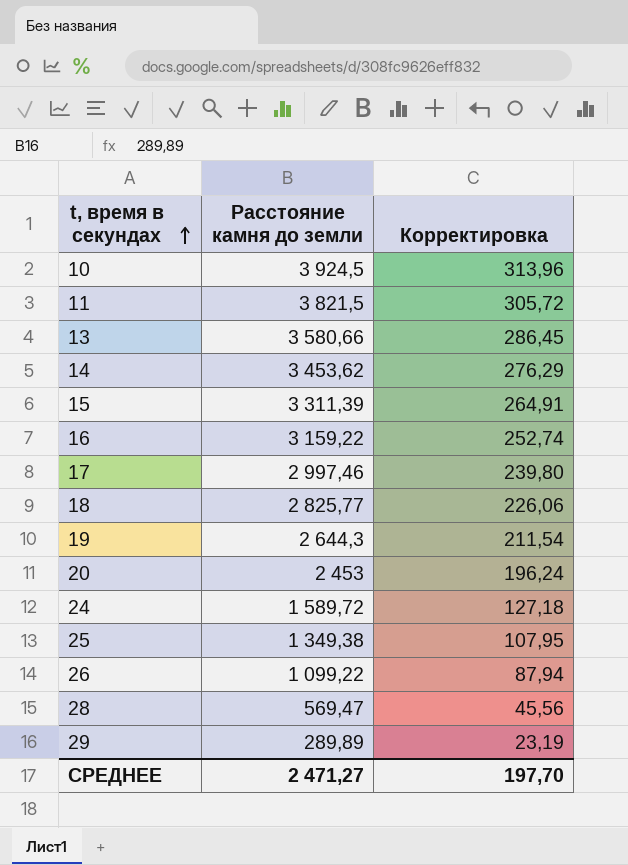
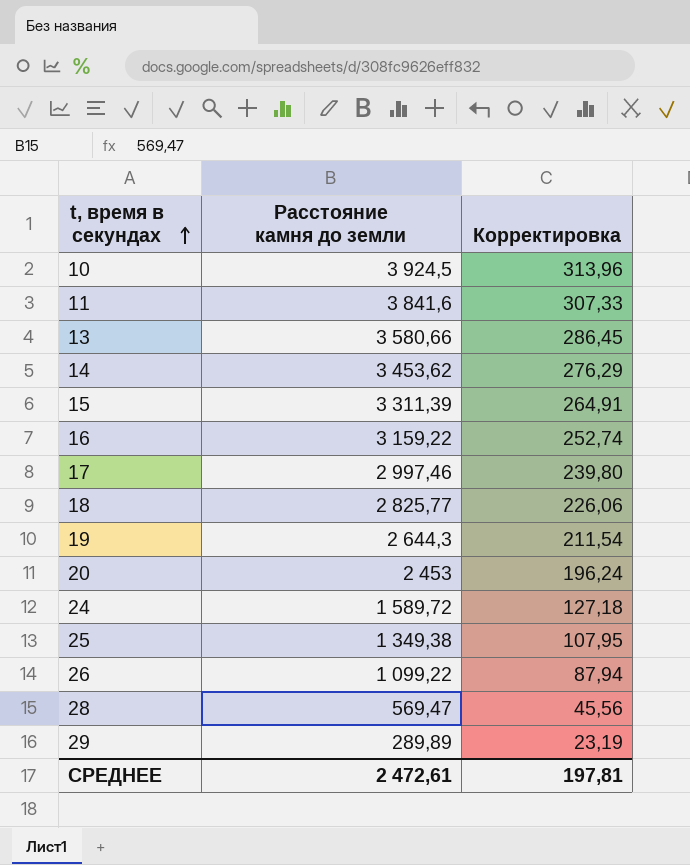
11 | Расстояние камня до земли: 3 821,5 -> 3 841,6
11 | Корректировка: 305,72 -> 307,33
СРЕДНЕЕ | Расстояние камня до земли: 2 471,27 -> 2 472,61
СРЕДНЕЕ | Корректировка: 197,70 -> 197,81

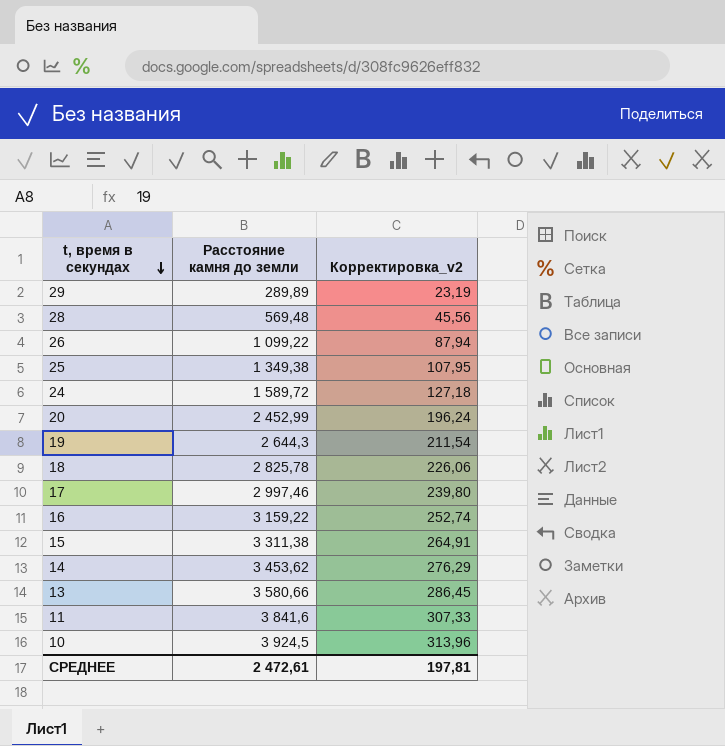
row order: t, время в секундах ascending -> t, время в секундах descending
column name: Корректировка -> Корректировка_v2
28 | Расстояние камня до земли: 569,47 -> 569,48
20 | Расстояние камня до земли: 2 453 -> 2 452,99
18 | Расстояние камня до земли: 2 825,77 -> 2 825,78
15 | Расстояние камня до земли: 3 311,39 -> 3 311,38

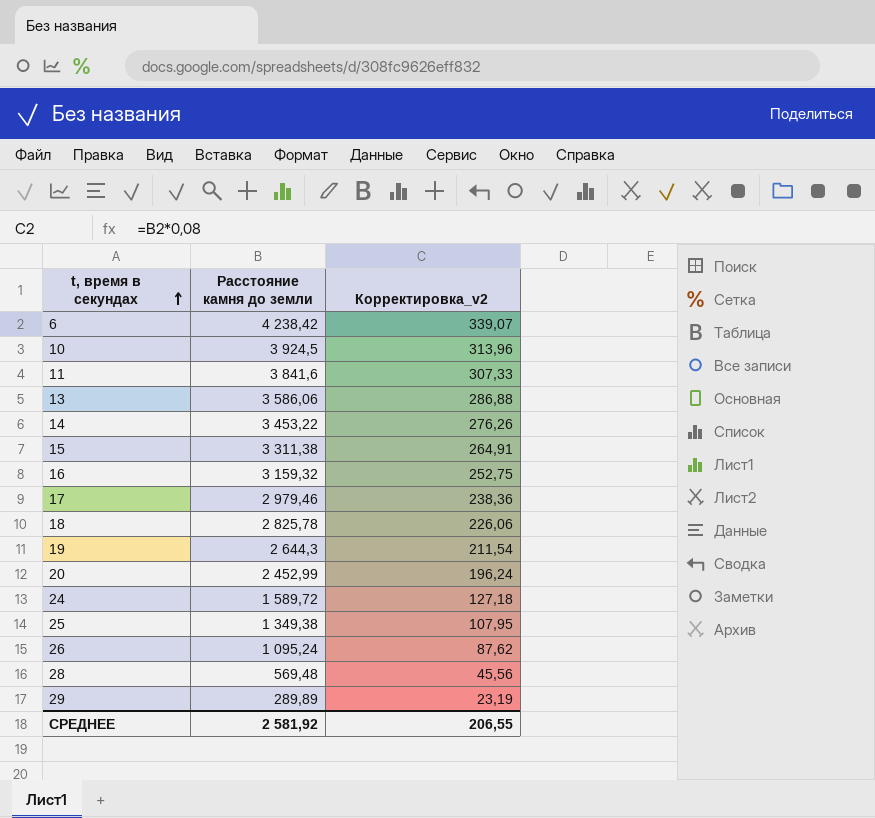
row order: t, время в секундах descending -> t, время в секундах ascending
row 6: none -> 4 238,42 | 339,07
13 | Расстояние камня до земли: 3 580,66 -> 3 586,06
13 | Корректировка_v2: 286,45 -> 286,88
14 | Расстояние камня до земли: 3 453,62 -> 3 453,22
14 | Корректировка_v2: 276,29 -> 276,26
16 | Расстояние камня до земли: 3 159,22 -> 3 159,32
16 | Корректировка_v2: 252,74 -> 252,75
17 | Расстояние камня до земли: 2 997,46 -> 2 979,46
17 | Корректировка_v2: 239,80 -> 238,36
26 | Расстояние камня до земли: 1 099,22 -> 1 095,24
26 | Корректировка_v2: 87,94 -> 87,62
СРЕДНЕЕ | Расстояние камня до земли: 2 472,61 -> 2 581,92
СРЕДНЕЕ | Корректировка_v2: 197,81 -> 206,55

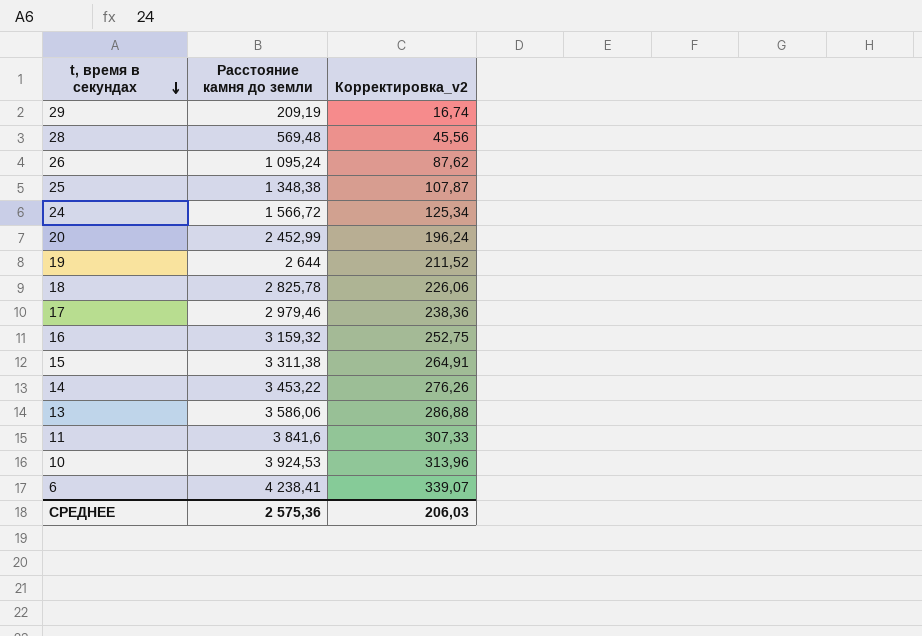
row order: t, время в секундах ascending -> t, время в секундах descending
29 | Расстояние камня до земли: 289,89 -> 209,19
29 | Корректировка_v2: 23,19 -> 16,74
25 | Расстояние камня до земли: 1 349,38 -> 1 348,38
25 | Корректировка_v2: 107,95 -> 107,87
24 | Расстояние камня до земли: 1 589,72 -> 1 566,72
24 | Корректировка_v2: 127,18 -> 125,34
19 | Расстояние камня до земли: 2 644,3 -> 2 644
19 | Корректировка_v2: 211,54 -> 211,52
10 | Расстояние камня до земли: 3 924,5 -> 3 924,53
6 | Расстояние камня до земли: 4 238,42 -> 4 238,41
СРЕДНЕЕ | Расстояние камня до земли: 2 581,92 -> 2 575,36
СРЕДНЕЕ | Корректировка_v2: 206,55 -> 206,03

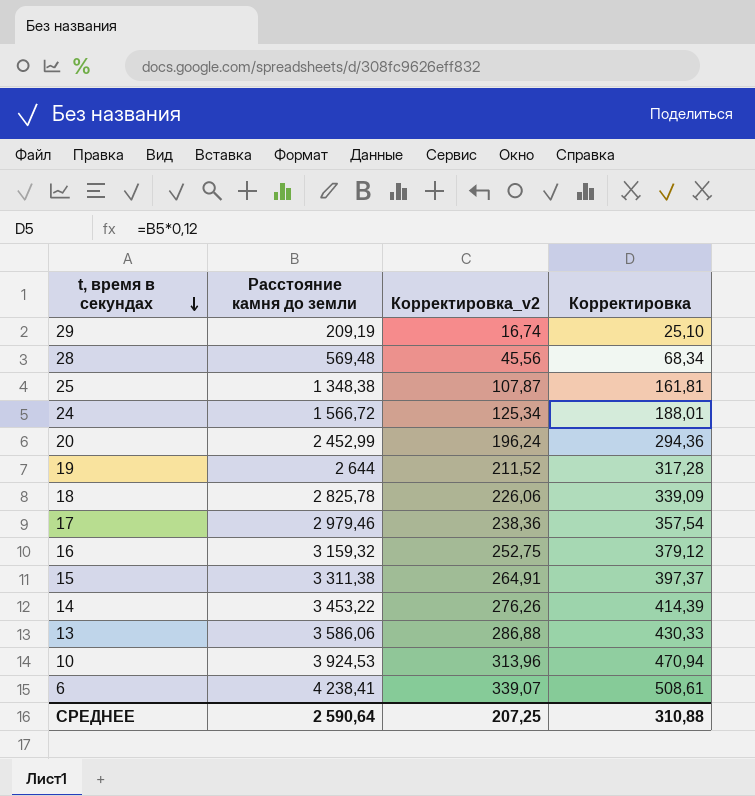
column Корректировка | formula: none -> [Расстояние камня до земли] * 0,12
row 26: 1 095,24 | 87,62 -> none
row 11: 3 841,6 | 307,33 -> none
СРЕДНЕЕ | Расстояние камня до земли: 2 575,36 -> 2 590,64
СРЕДНЕЕ | Корректировка_v2: 206,03 -> 207,25

